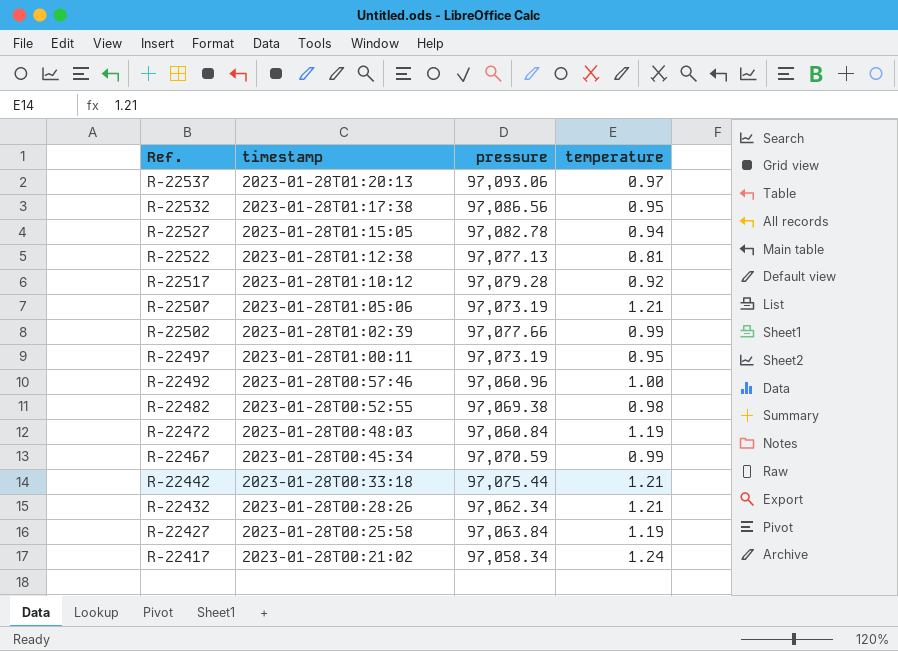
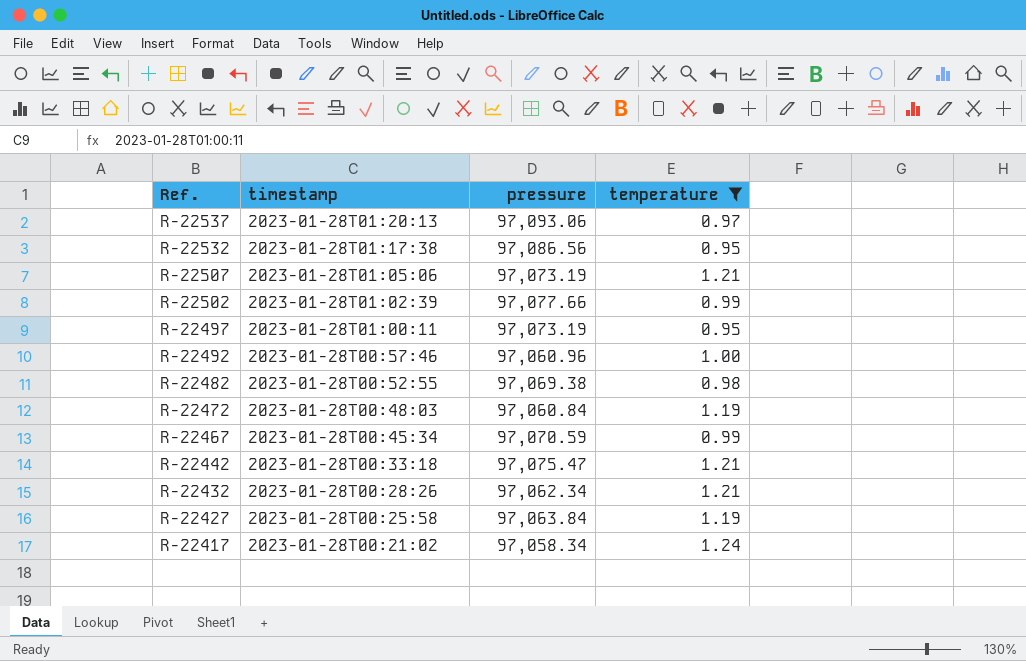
filter: none -> temperature >= 0.95
R-22442 | pressure: 97,075.44 -> 97,075.47

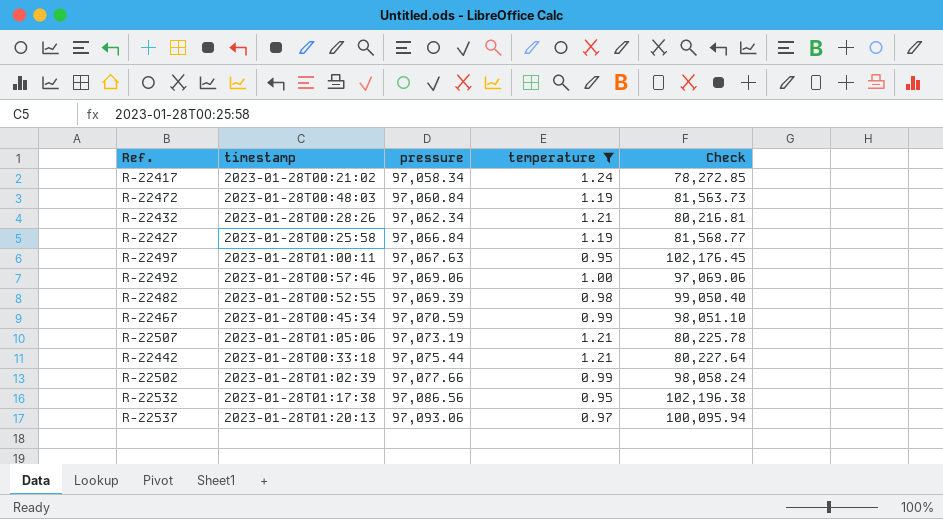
row order: Ref. descending -> pressure ascending
column Check | formula: none -> [pressure] / [temperature]
R-22427 | pressure: 97,063.84 -> 97,066.84
R-22497 | pressure: 97,073.19 -> 97,067.63
R-22492 | pressure: 97,060.96 -> 97,069.06
R-22482 | pressure: 97,069.38 -> 97,069.39
R-22442 | pressure: 97,075.47 -> 97,075.44

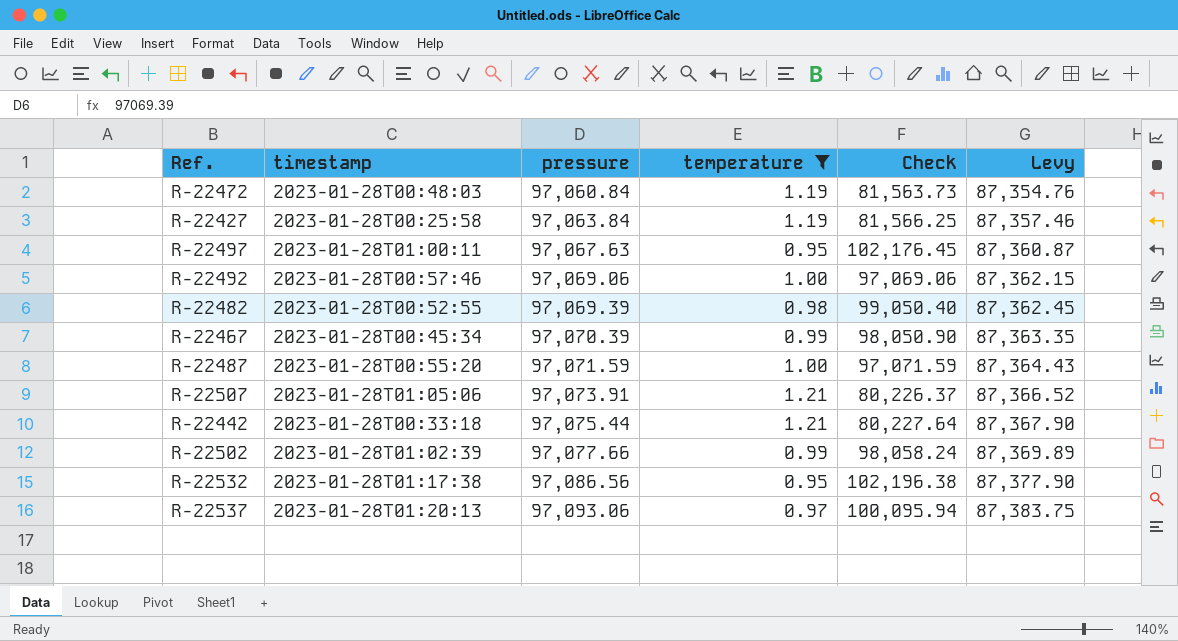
column Levy | formula: none -> [pressure] * 0.9
row R-22417: 2023-01-28T00:21:02 | 97,058.34 | 1.24 | 78,272.85 -> none
row R-22432: 2023-01-28T00:28:26 | 97,062.34 | 1.21 | 80,216.81 -> none
R-22427 | pressure: 97,066.84 -> 97,063.84
R-22427 | Check: 81,568.77 -> 81,566.25
R-22467 | pressure: 97,070.59 -> 97,070.39
R-22467 | Check: 98,051.10 -> 98,050.90
row R-22487: none -> 2023-01-28T00:55:20 | 97,071.59 | 1.00 | 97,071.59 | 87,364.43
R-22507 | pressure: 97,073.19 -> 97,073.91
R-22507 | Check: 80,225.78 -> 80,226.37

